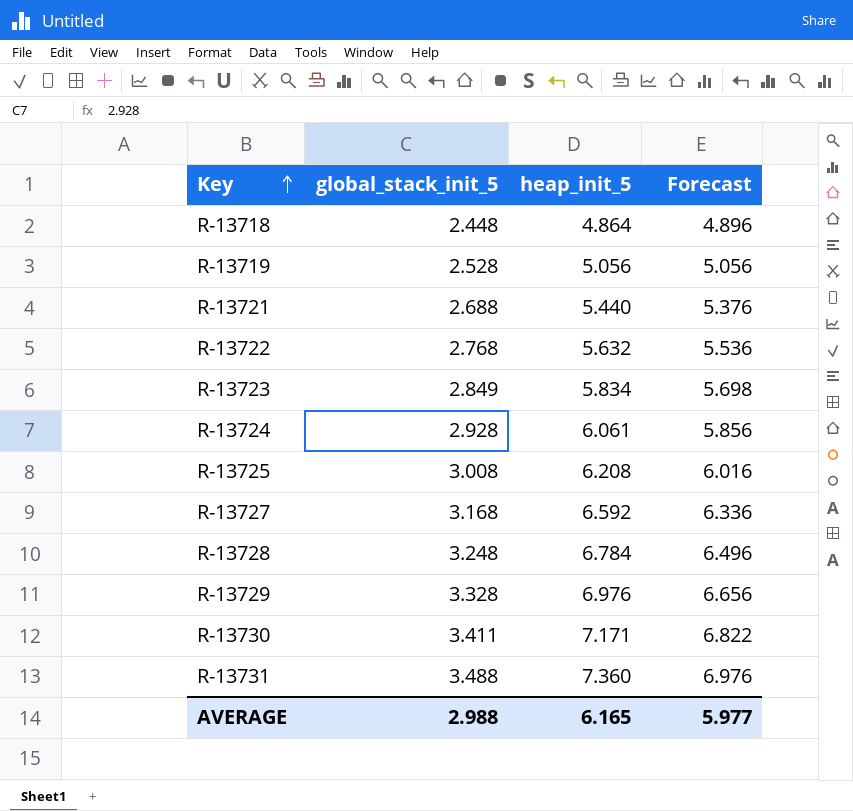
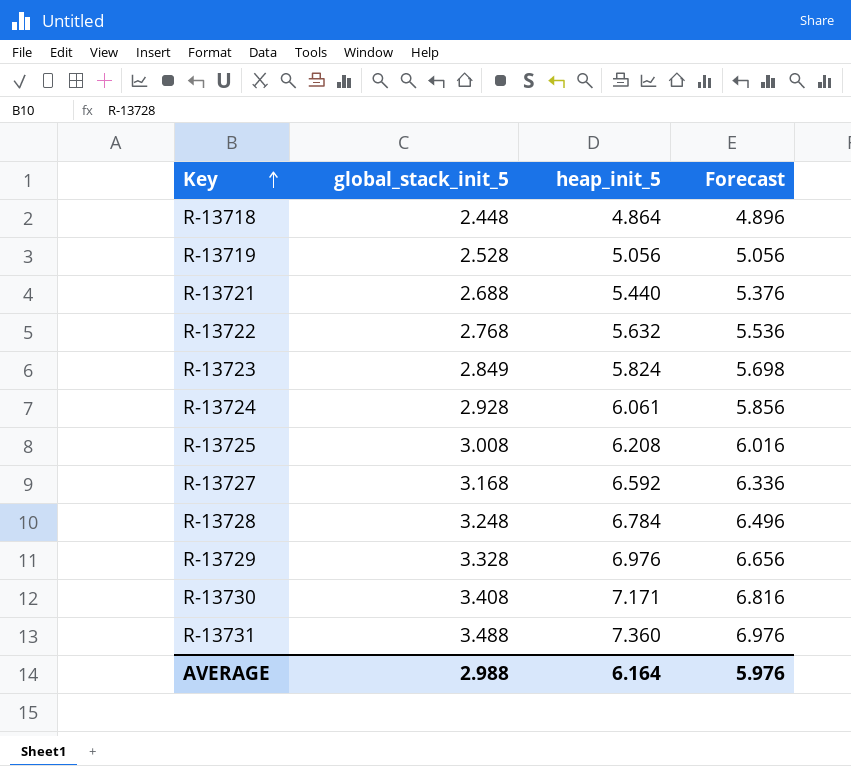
R-13723 | heap_init_5: 5.834 -> 5.824
R-13730 | global_stack_init_5: 3.411 -> 3.408
R-13730 | Forecast: 6.822 -> 6.816
AVERAGE | heap_init_5: 6.165 -> 6.164
AVERAGE | Forecast: 5.977 -> 5.976

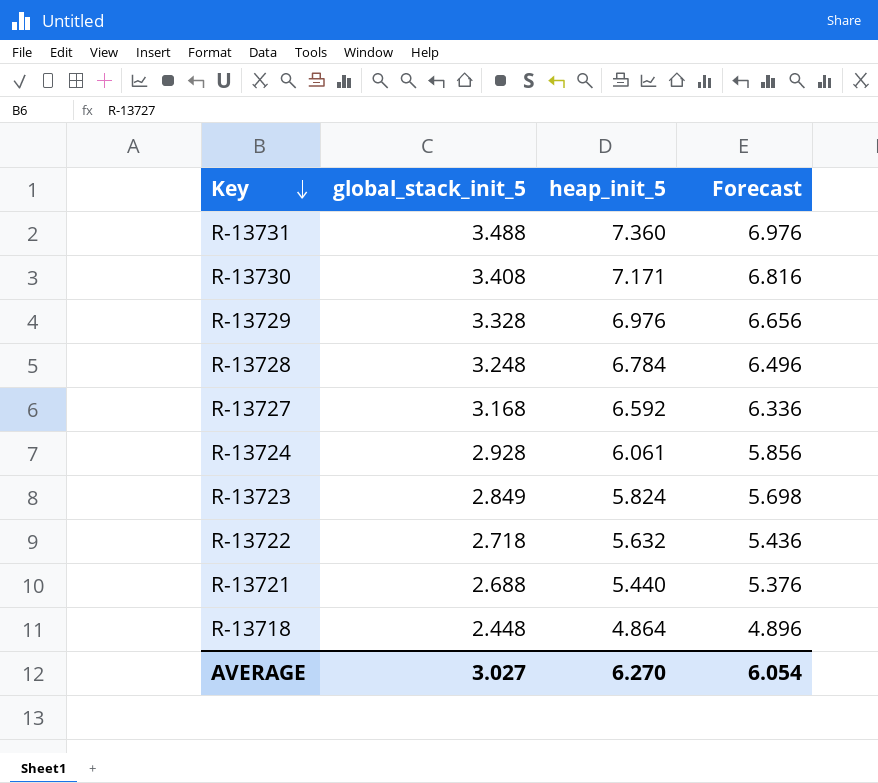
row order: Key ascending -> Key descending
row R-13719: 2.528 | 5.056 | 5.056 -> none
row R-13725: 3.008 | 6.208 | 6.016 -> none
R-13722 | global_stack_init_5: 2.768 -> 2.718
R-13722 | Forecast: 5.536 -> 5.436
AVERAGE | global_stack_init_5: 2.988 -> 3.027
AVERAGE | heap_init_5: 6.164 -> 6.270
AVERAGE | Forecast: 5.976 -> 6.054

